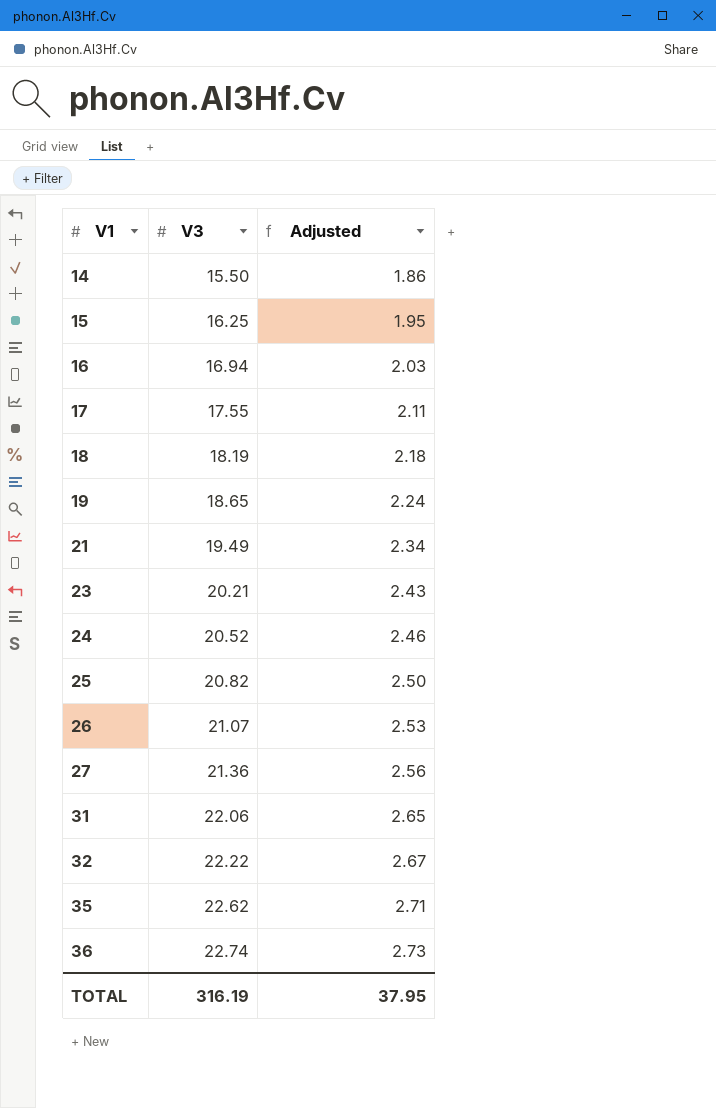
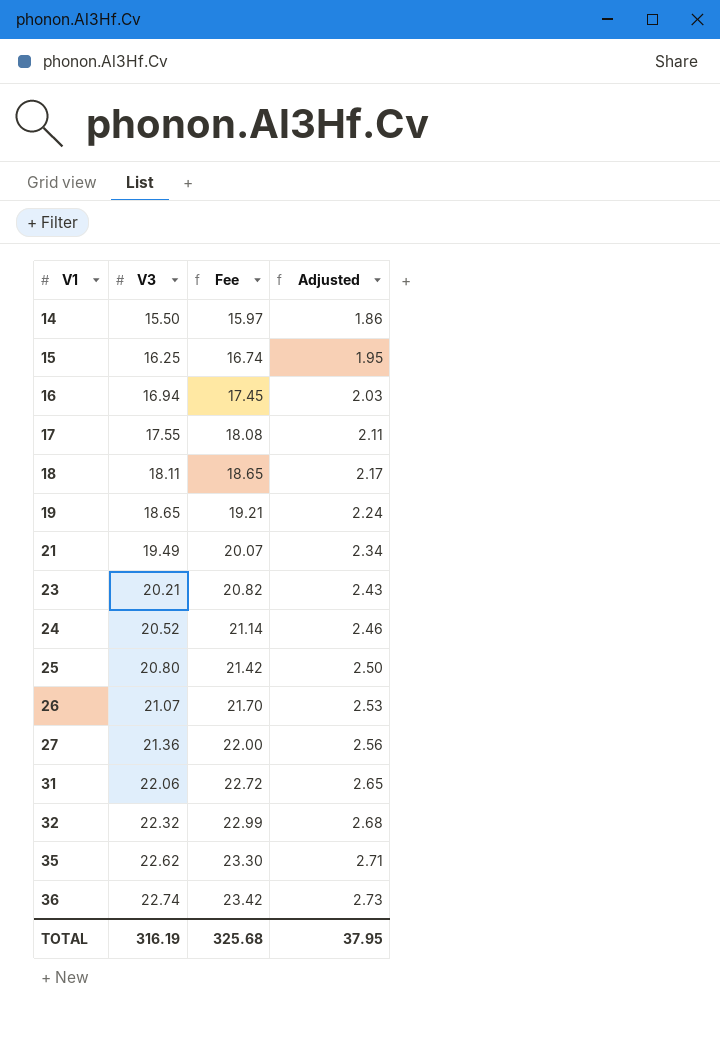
column Fee | formula: none -> [V3] * 1.03
18 | V3: 18.19 -> 18.11
18 | Adjusted: 2.18 -> 2.17
25 | V3: 20.82 -> 20.80
32 | V3: 22.22 -> 22.32
32 | Adjusted: 2.67 -> 2.68

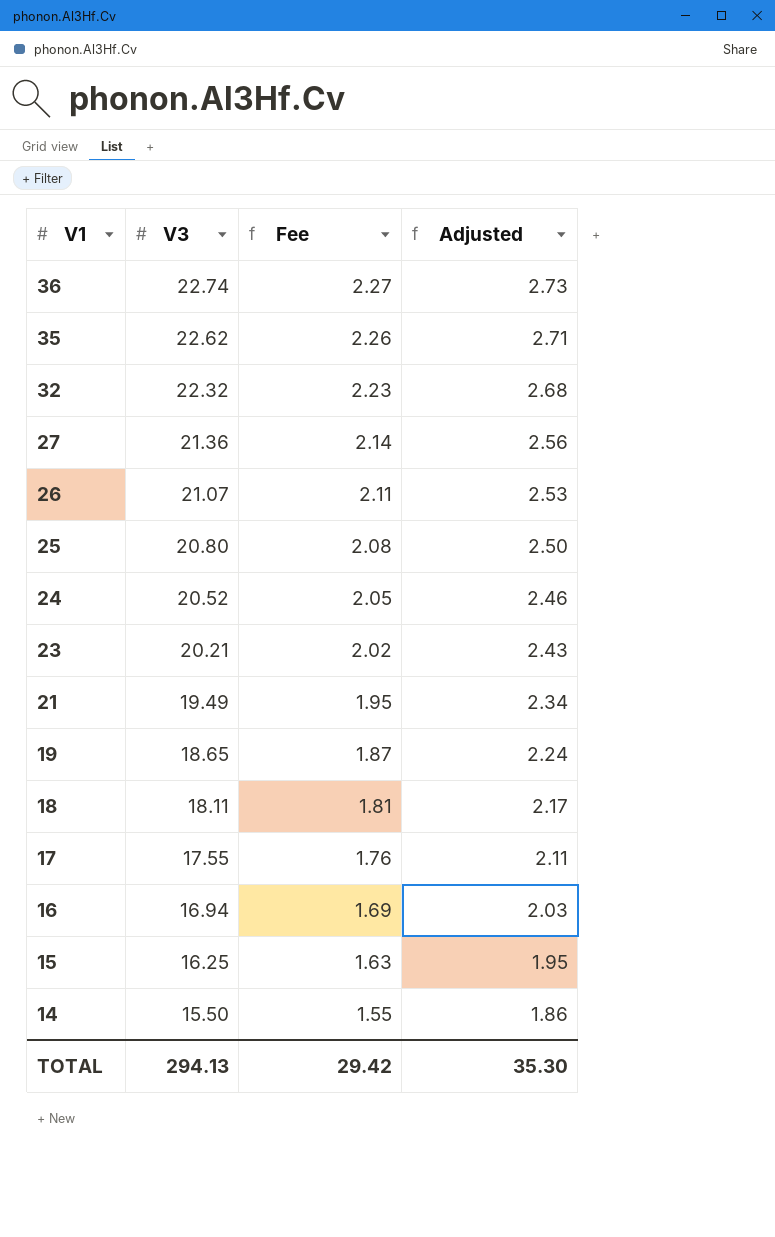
row order: V1 ascending -> V1 descending
column Fee | formula: [V3] * 1.03 -> [V3] * 0.1
row 31: 22.06 | 22.72 | 2.65 -> none
TOTAL | V3: 316.19 -> 294.13
TOTAL | Fee: 325.68 -> 29.42
TOTAL | Adjusted: 37.95 -> 35.30

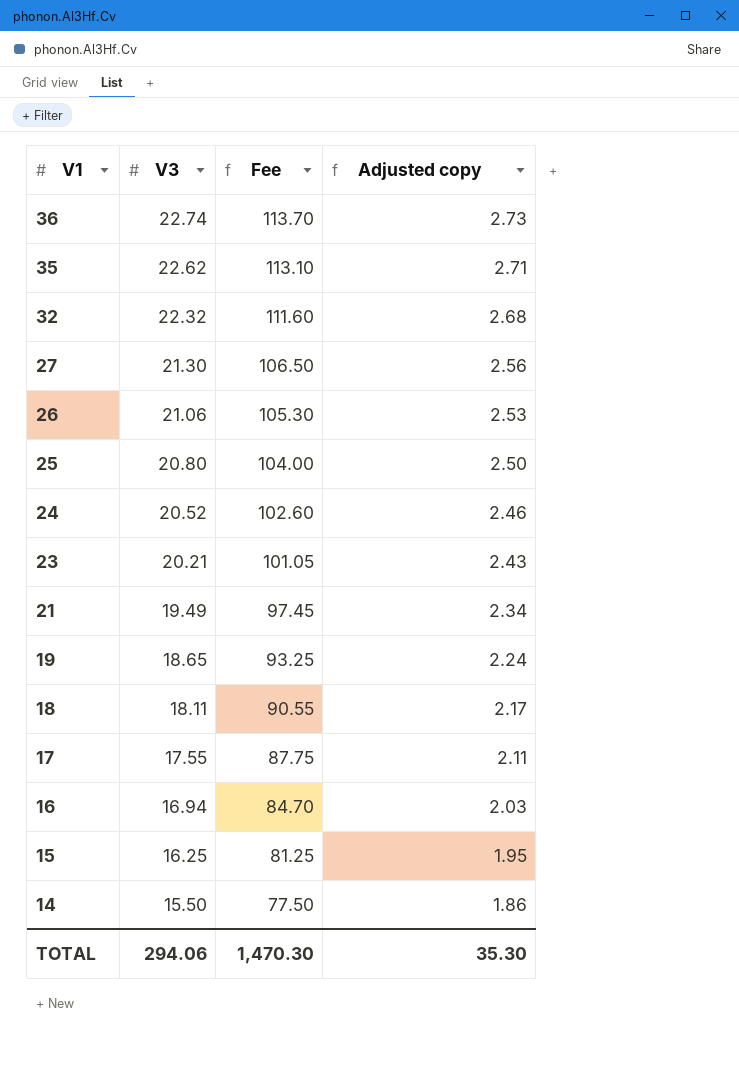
column Fee | formula: [V3] * 0.1 -> [V3] * 5
column name: Adjusted -> Adjusted copy
27 | V3: 21.36 -> 21.30
26 | V3: 21.07 -> 21.06
TOTAL | V3: 294.13 -> 294.06
TOTAL | Fee: 29.42 -> 1,470.30

